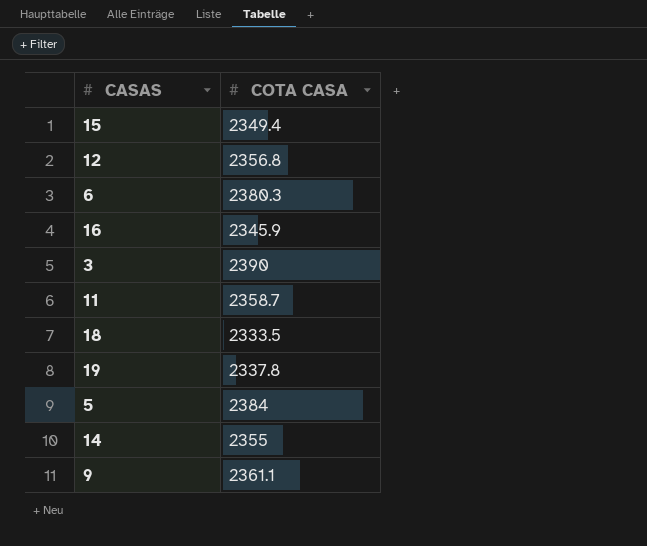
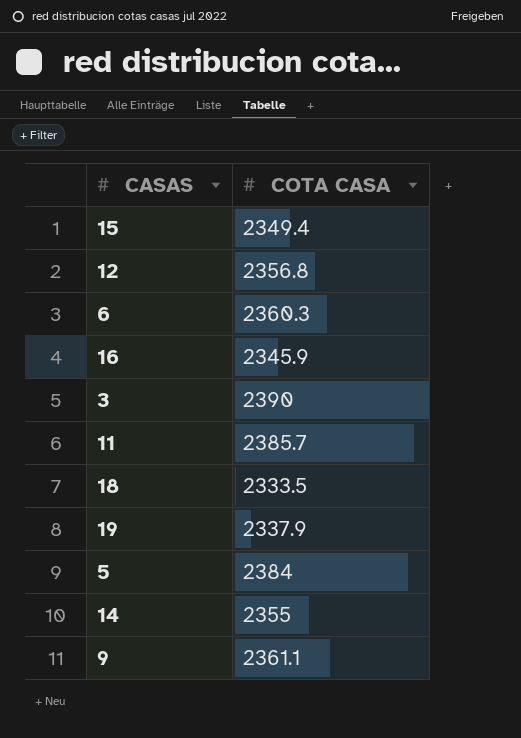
6 | COTA CASA: 2380.3 -> 2360.3
11 | COTA CASA: 2358.7 -> 2385.7
19 | COTA CASA: 2337.8 -> 2337.9

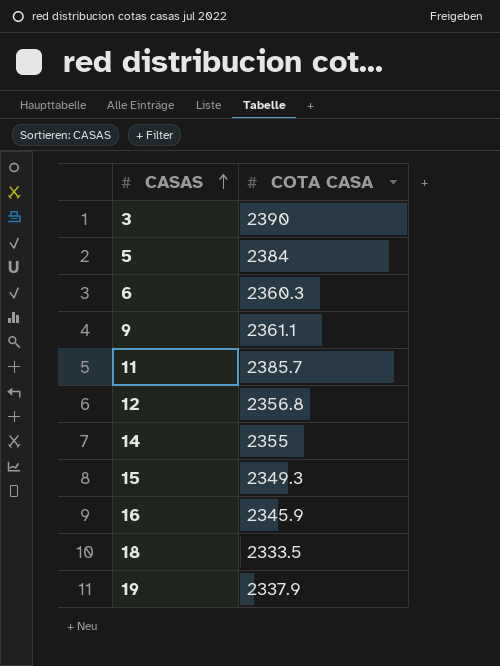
row order: none -> CASAS ascending
15 | COTA CASA: 2349.4 -> 2349.3

